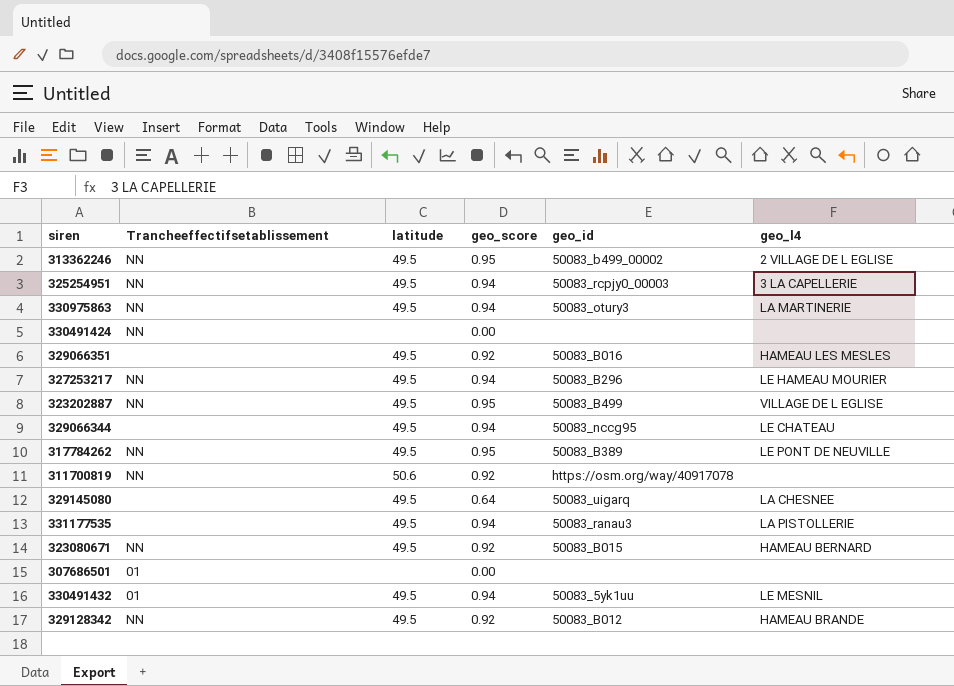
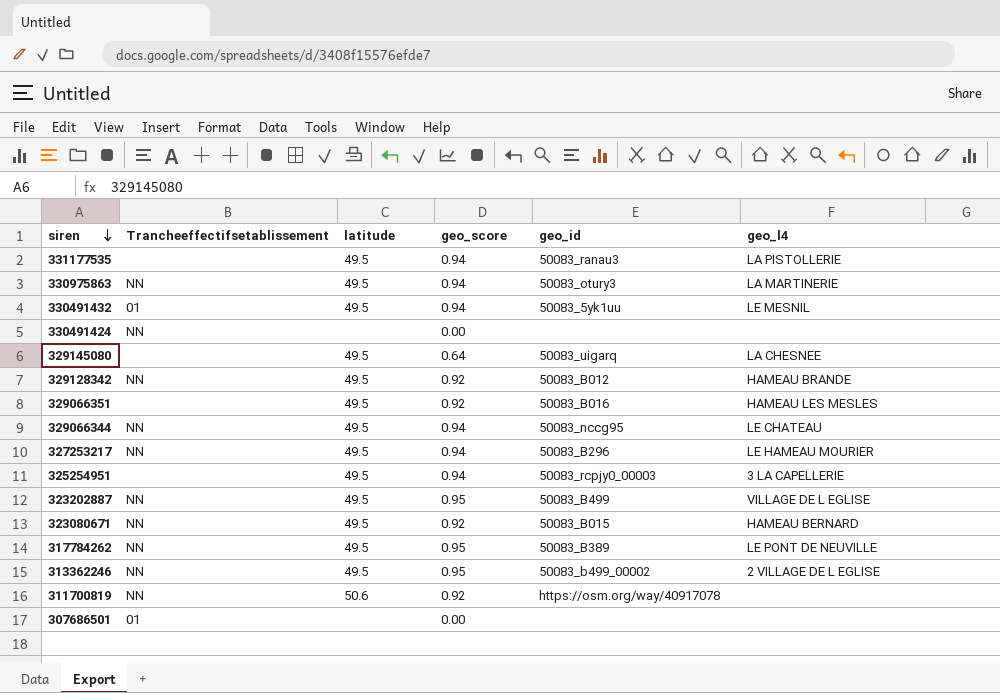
row order: none -> siren descending
329066344 | Trancheeffectifsetablissement: none -> NN
325254951 | Trancheeffectifsetablissement: NN -> none

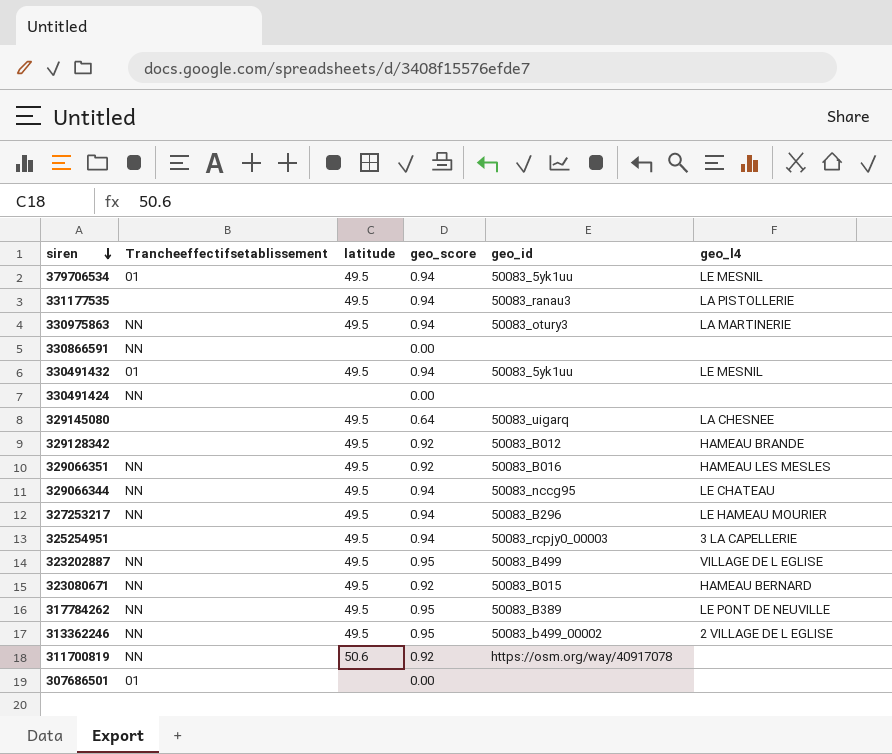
row 379706534: none -> 01 | 49.5 | 0.94 | 50083_5yk1uu | LE MESNIL
row 330866591: none -> NN | none | 0.00 | none | none
329128342 | Trancheeffectifsetablissement: NN -> none
329066351 | Trancheeffectifsetablissement: none -> NN

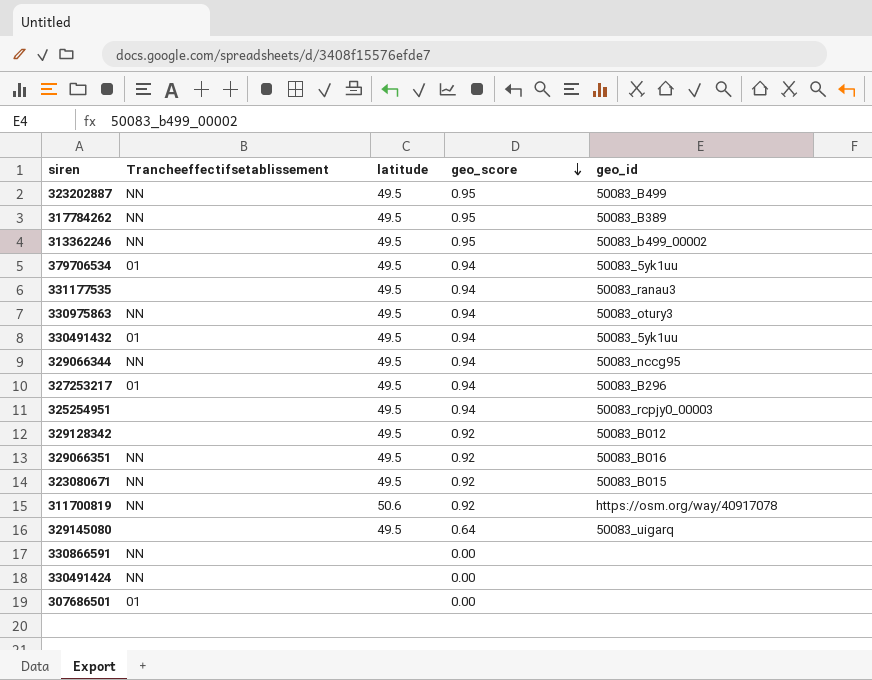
row order: siren descending -> geo_score descending
column geo_l4 | position: 6 -> none
327253217 | Trancheeffectifsetablissement: NN -> 01

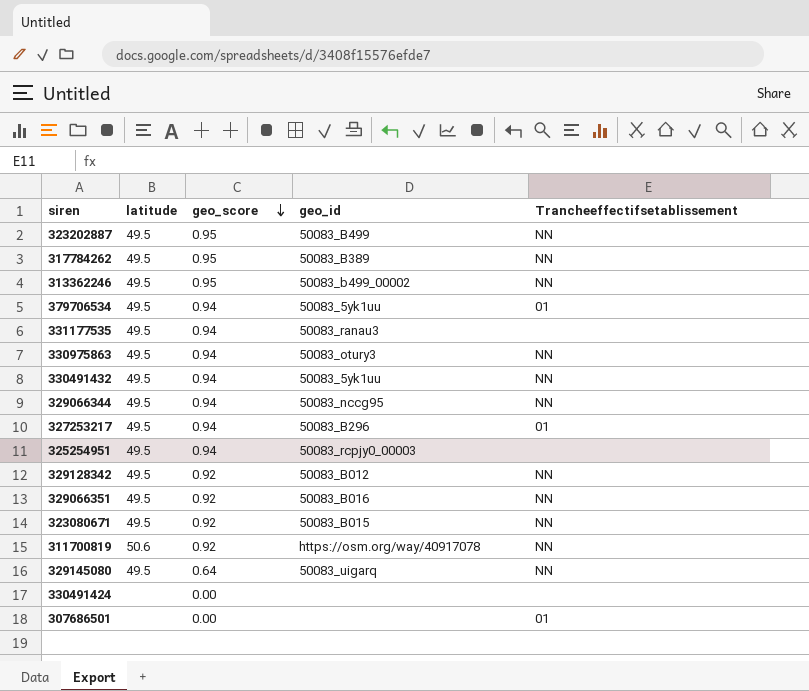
column Trancheeffectifsetablissement | position: 2 -> 5
row 330866591: NN | none | 0.00 | none -> none
330491432 | Trancheeffectifsetablissement: 01 -> NN
329128342 | Trancheeffectifsetablissement: none -> NN
329145080 | Trancheeffectifsetablissement: none -> NN
330491424 | Trancheeffectifsetablissement: NN -> none

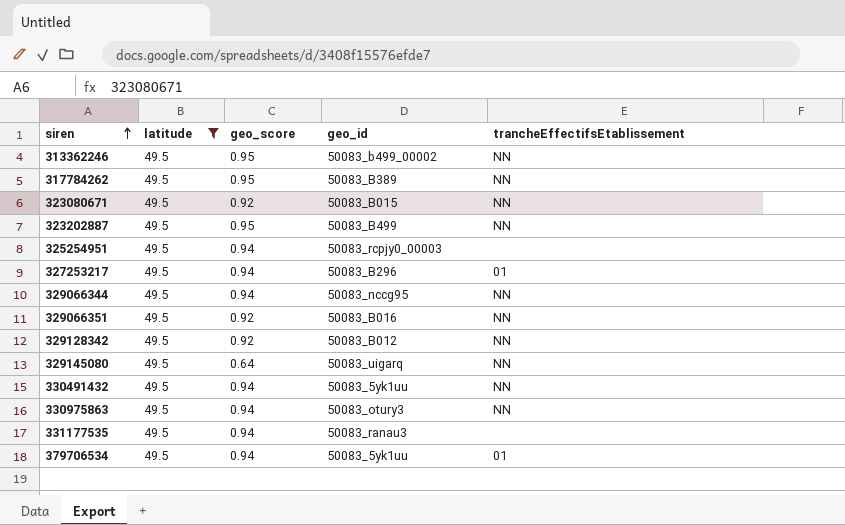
filter: none -> latitude = 49.5
row order: geo_score descending -> siren ascending
column name: Trancheeffectifsetablissement -> trancheEffectifsEtablissement

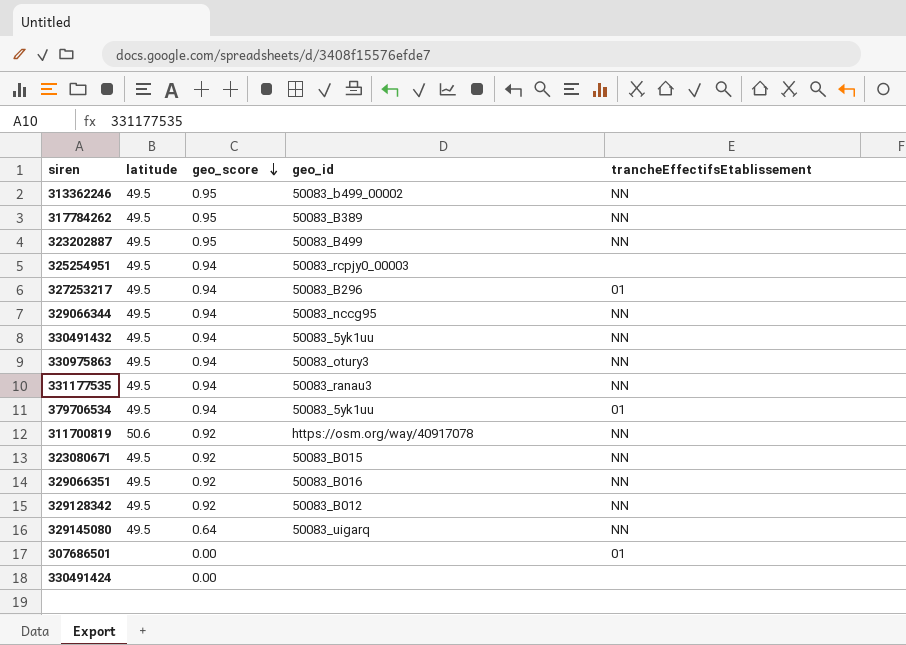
filter: latitude = 49.5 -> none
row order: siren ascending -> geo_score descending
331177535 | trancheEffectifsEtablissement: none -> NN

